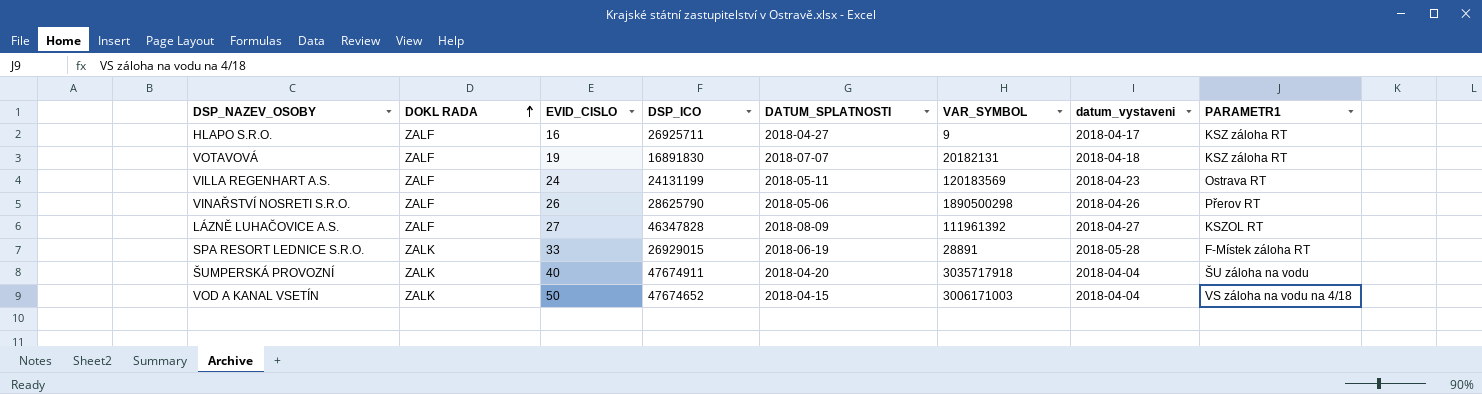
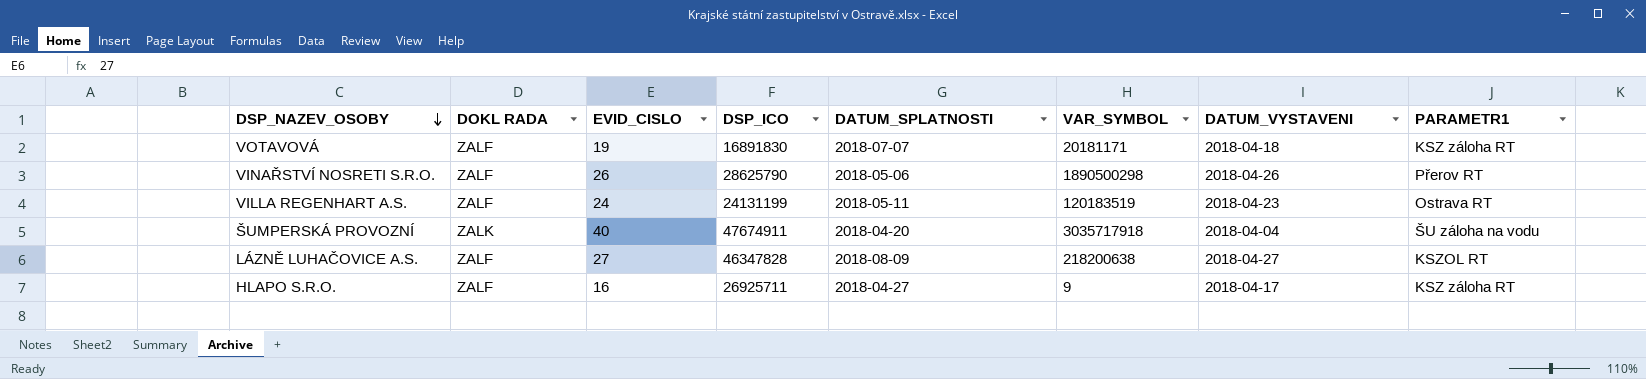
row order: DOKL RADA ascending -> DSP_NAZEV_OSOBY descending
column name: datum_vystaveni -> DATUM_VYSTAVENI
row SPA RESORT LEDNICE S.R.O.: ZALK | 33 | 26929015 | 2018-06-19 | 28891 | 2018-05-28 | F-Místek záloha RT -> none
row VOD A KANAL VSETÍN: ZALK | 50 | 47674652 | 2018-04-15 | 3006171003 | 2018-04-04 | VS záloha na vodu na 4/18 -> none
VOTAVOVÁ | VAR_SYMBOL: 20182131 -> 20181171
VILLA REGENHART A.S. | VAR_SYMBOL: 120183569 -> 120183519
LÁZNĚ LUHAČOVICE A.S. | VAR_SYMBOL: 111961392 -> 218200638

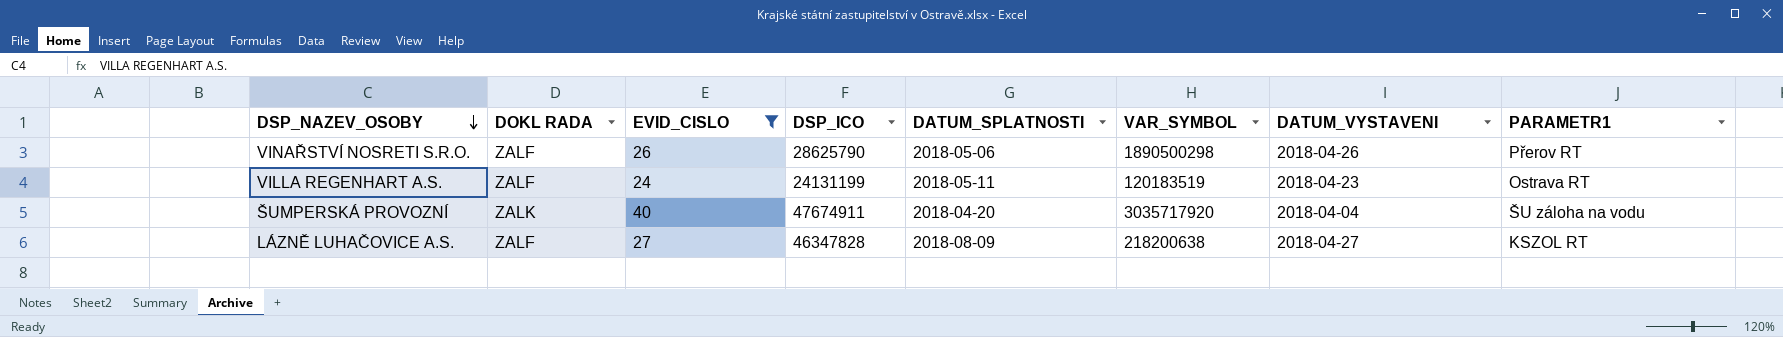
filter: none -> EVID_CISLO >= 24
ŠUMPERSKÁ PROVOZNÍ | VAR_SYMBOL: 3035717918 -> 3035717920

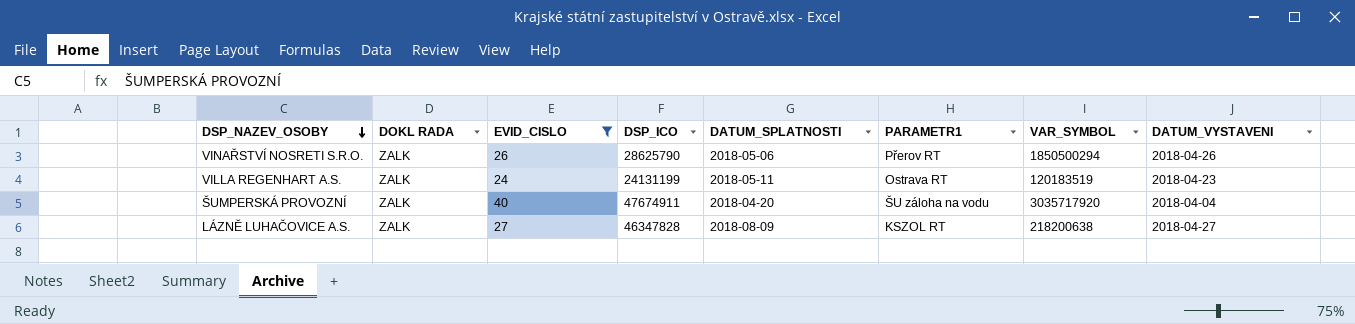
column PARAMETR1 | position: 8 -> 6
VINAŘSTVÍ NOSRETI S.R.O. | DOKL RADA: ZALF -> ZALK
VINAŘSTVÍ NOSRETI S.R.O. | VAR_SYMBOL: 1890500298 -> 1850500294
VILLA REGENHART A.S. | DOKL RADA: ZALF -> ZALK
LÁZNĚ LUHAČOVICE A.S. | DOKL RADA: ZALF -> ZALK

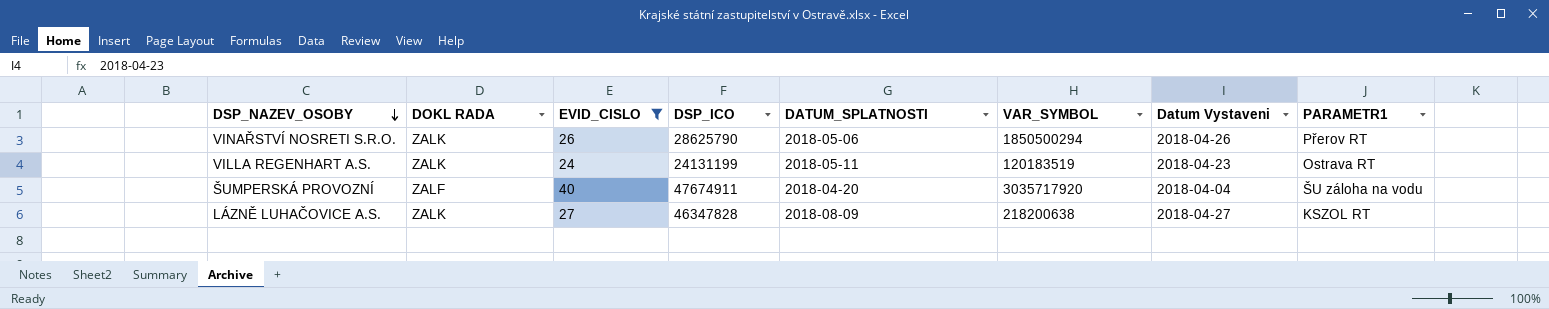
column name: DATUM_VYSTAVENI -> Datum Vystaveni
column PARAMETR1 | position: 6 -> 8
ŠUMPERSKÁ PROVOZNÍ | DOKL RADA: ZALK -> ZALF

